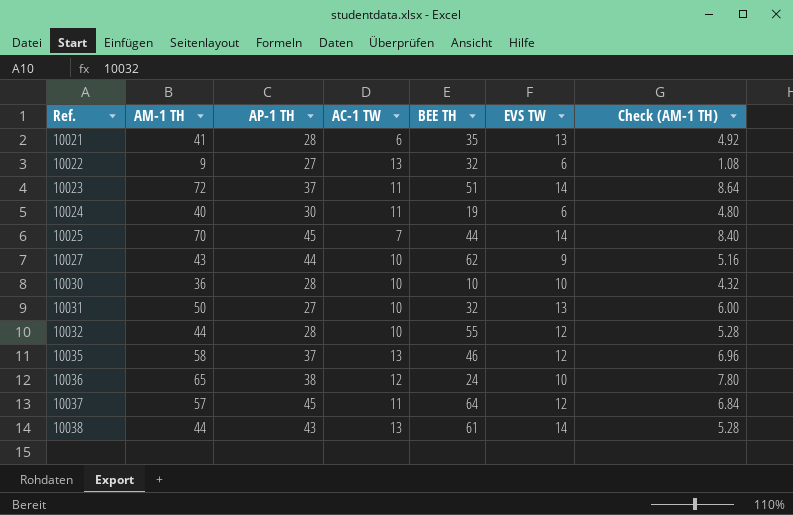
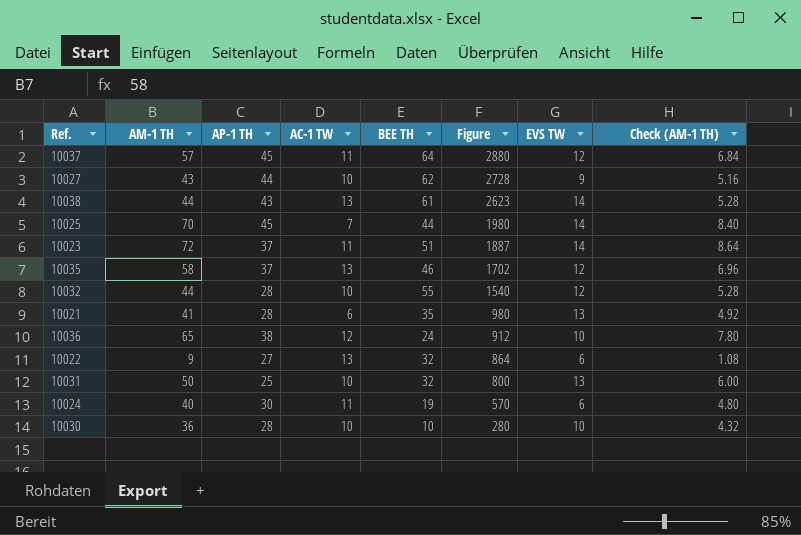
row order: Ref. ascending -> Figure descending
column Figure | formula: none -> [AP-1 TH] * [BEE TH]
10031 | AP-1 TH: 27 -> 25

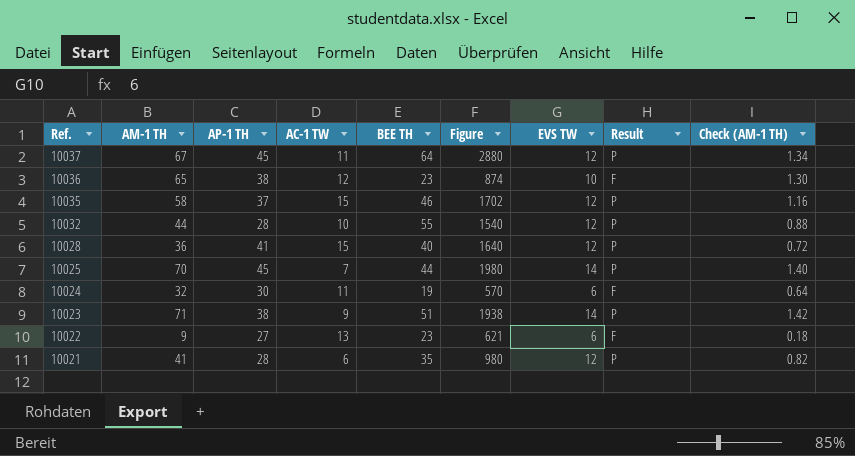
row order: Figure descending -> Ref. descending
column Result | position: none -> 8
column Check (AM-1 TH) | formula: [AM-1 TH] * 0.12 -> [AM-1 TH] * 0.02
row 10027: 43 | 44 | 10 | 62 | 2728 | 9 | 5.16 -> none
row 10038: 44 | 43 | 13 | 61 | 2623 | 14 | 5.28 -> none
row 10031: 50 | 25 | 10 | 32 | 800 | 13 | 6.00 -> none
row 10030: 36 | 28 | 10 | 10 | 280 | 10 | 4.32 -> none
10037 | AM-1 TH: 57 -> 67
10036 | BEE TH: 24 -> 23
10036 | Figure: 912 -> 874
10035 | AC-1 TW: 13 -> 15
row 10028: none -> 36 | 41 | 15 | 40 | 1640 | 12 | P | 0.72
10024 | AM-1 TH: 40 -> 32
10023 | AM-1 TH: 72 -> 71
10023 | AP-1 TH: 37 -> 38
10023 | AC-1 TW: 11 -> 9
10023 | Figure: 1887 -> 1938
10022 | BEE TH: 32 -> 23
10022 | Figure: 864 -> 621
10021 | EVS TW: 13 -> 12

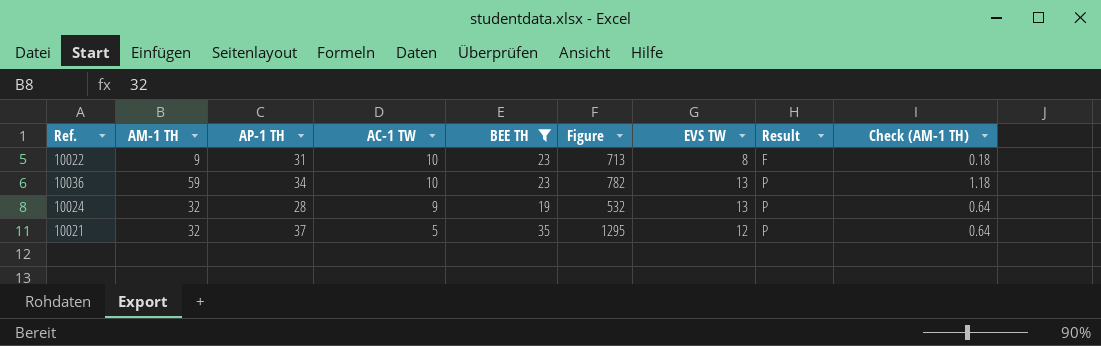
filter: none -> BEE TH <= 35
row order: Ref. descending -> AC-1 TW descending
10022 | AP-1 TH: 27 -> 31
10022 | AC-1 TW: 13 -> 10
10022 | Figure: 621 -> 713
10022 | EVS TW: 6 -> 8
10036 | AM-1 TH: 65 -> 59
10036 | AP-1 TH: 38 -> 34
10036 | AC-1 TW: 12 -> 10
10036 | Figure: 874 -> 782
10036 | EVS TW: 10 -> 13
10036 | Result: F -> P
10036 | Check (AM-1 TH): 1.30 -> 1.18
10024 | AP-1 TH: 30 -> 28
10024 | AC-1 TW: 11 -> 9
10024 | Figure: 570 -> 532
10024 | EVS TW: 6 -> 13
10024 | Result: F -> P
10021 | AM-1 TH: 41 -> 32
10021 | AP-1 TH: 28 -> 37
10021 | AC-1 TW: 6 -> 5
10021 | Figure: 980 -> 1295
10021 | Check (AM-1 TH): 0.82 -> 0.64

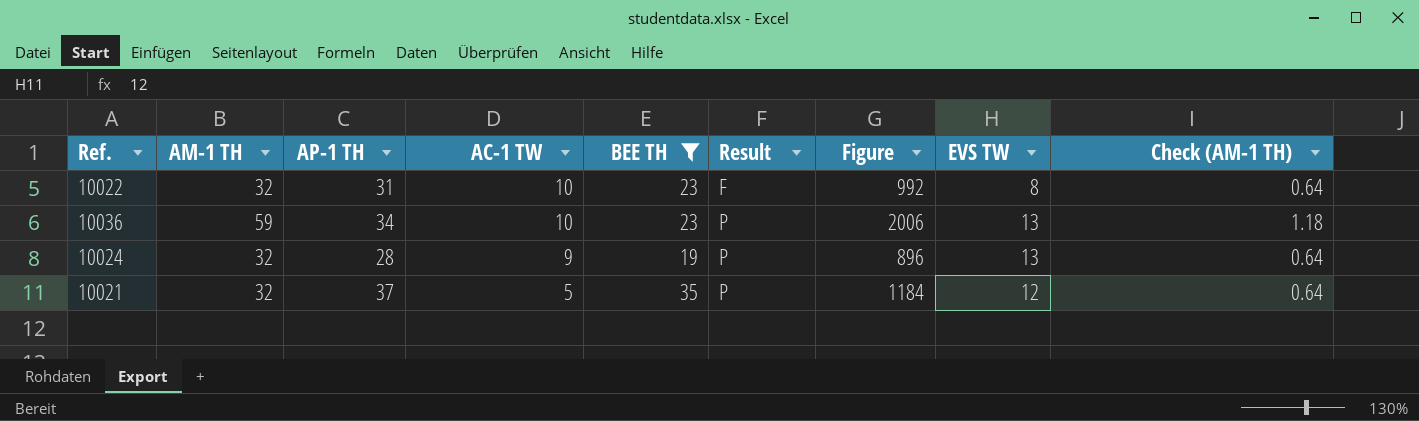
column Result | position: 8 -> 6
column Figure | formula: [AP-1 TH] * [BEE TH] -> [AM-1 TH] * [AP-1 TH]
10022 | AM-1 TH: 9 -> 32
10022 | Check (AM-1 TH): 0.18 -> 0.64

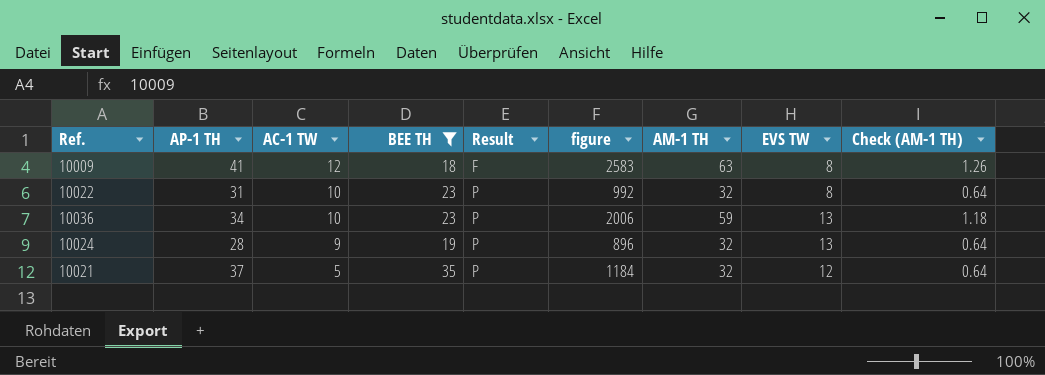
column name: Figure -> figure
column AM-1 TH | position: 2 -> 7
row 10009: none -> 41 | 12 | 18 | F | 2583 | 63 | 8 | 1.26
10022 | Result: F -> P

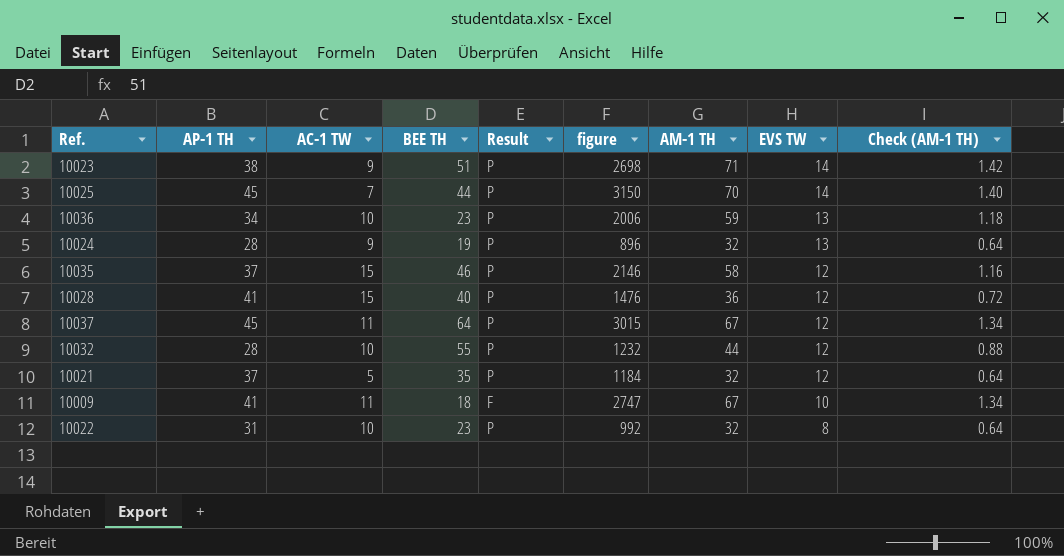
filter: BEE TH <= 35 -> none
row order: AC-1 TW descending -> EVS TW descending
10009 | AC-1 TW: 12 -> 11
10009 | figure: 2583 -> 2747
10009 | AM-1 TH: 63 -> 67
10009 | EVS TW: 8 -> 10
10009 | Check (AM-1 TH): 1.26 -> 1.34

